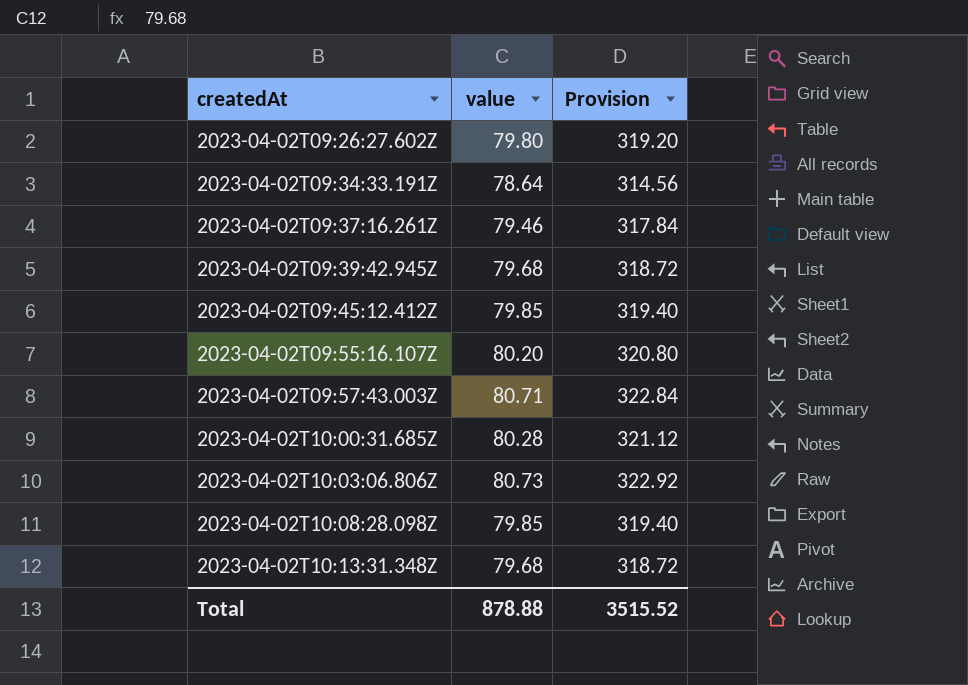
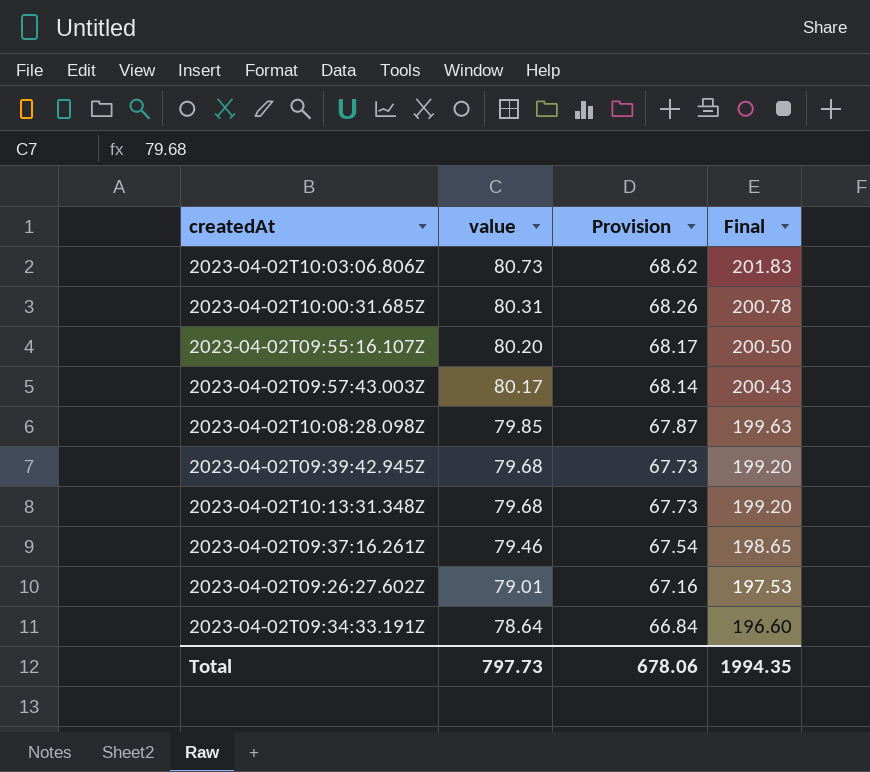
row order: createdAt ascending -> value descending
column Provision | formula: [value] * 4 -> [value] * 0.85
column Final | formula: none -> [value] * 2.5
row 2023-04-02T09:45:12.412Z: 79.85 | 319.40 -> none
2023-04-02T10:00:31.685Z | value: 80.28 -> 80.31
2023-04-02T09:57:43.003Z | value: 80.71 -> 80.17
2023-04-02T09:26:27.602Z | value: 79.80 -> 79.01
Total | value: 878.88 -> 797.73
Total | Provision: 3515.52 -> 678.06

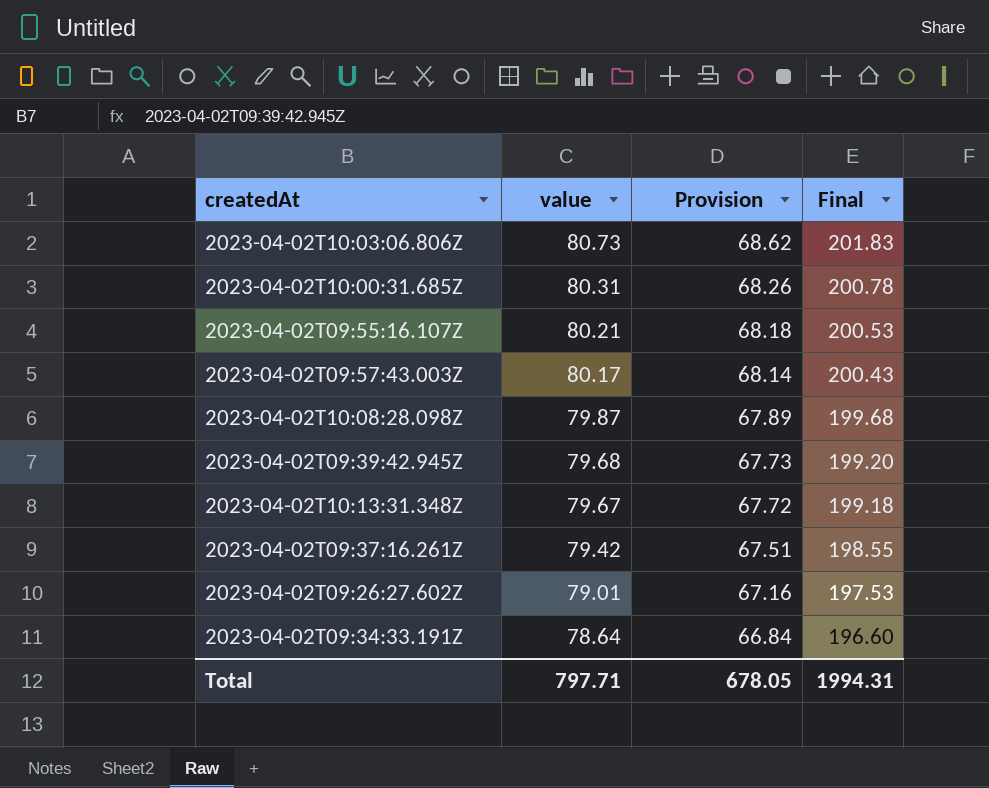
2023-04-02T09:55:16.107Z | value: 80.20 -> 80.21
2023-04-02T09:55:16.107Z | Provision: 68.17 -> 68.18
2023-04-02T09:55:16.107Z | Final: 200.50 -> 200.53
2023-04-02T10:08:28.098Z | value: 79.85 -> 79.87
2023-04-02T10:08:28.098Z | Provision: 67.87 -> 67.89
2023-04-02T10:08:28.098Z | Final: 199.63 -> 199.68
2023-04-02T10:13:31.348Z | value: 79.68 -> 79.67
2023-04-02T10:13:31.348Z | Provision: 67.73 -> 67.72
2023-04-02T10:13:31.348Z | Final: 199.20 -> 199.18
2023-04-02T09:37:16.261Z | value: 79.46 -> 79.42
2023-04-02T09:37:16.261Z | Provision: 67.54 -> 67.51
2023-04-02T09:37:16.261Z | Final: 198.65 -> 198.55
Total | value: 797.73 -> 797.71
Total | Provision: 678.06 -> 678.05
Total | Final: 1994.35 -> 1994.31

